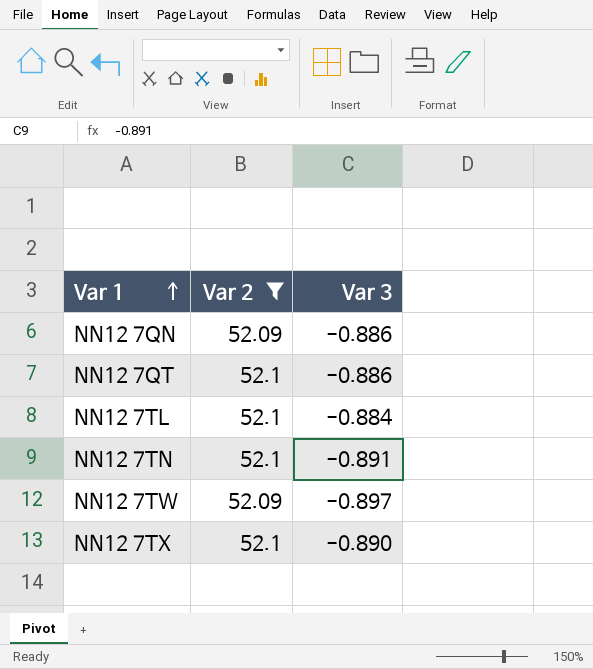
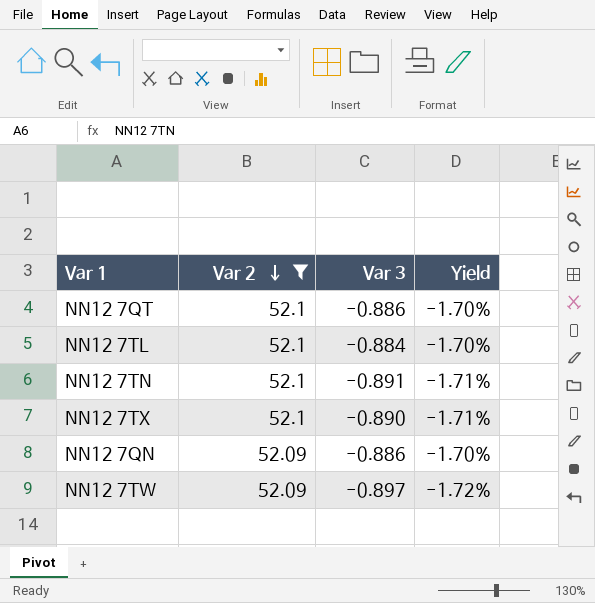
row order: Var 1 ascending -> Var 2 descending
column Yield | formula: none -> [Var 3] / [Var 2]

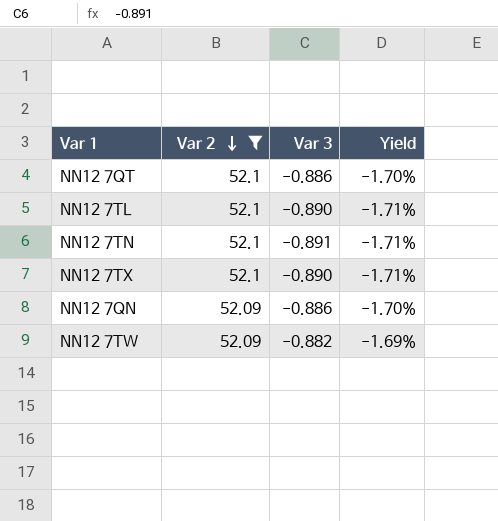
NN12 7TL | Var 3: -0.884 -> -0.890
NN12 7TL | Yield: -1.70% -> -1.71%
NN12 7TW | Var 3: -0.897 -> -0.882
NN12 7TW | Yield: -1.72% -> -1.69%

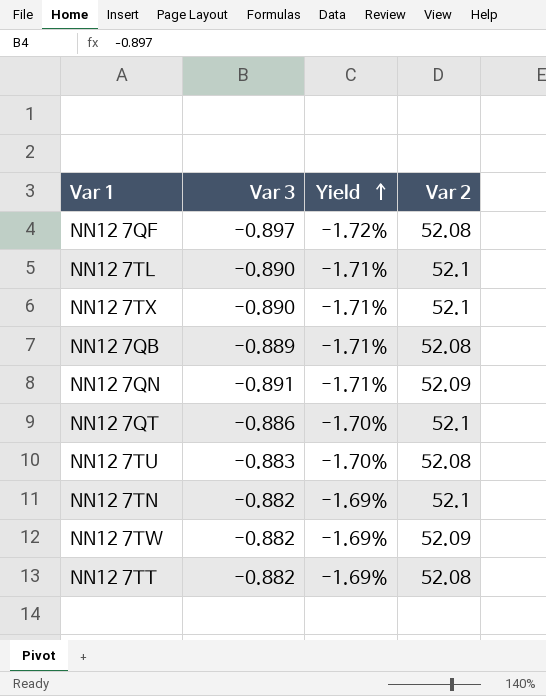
filter: Var 2 != 52.08 -> none
row order: Var 2 descending -> Yield ascending
column Var 2 | position: 2 -> 4
NN12 7QN | Var 3: -0.886 -> -0.891
NN12 7QN | Yield: -1.70% -> -1.71%
NN12 7TN | Var 3: -0.891 -> -0.882
NN12 7TN | Yield: -1.71% -> -1.69%

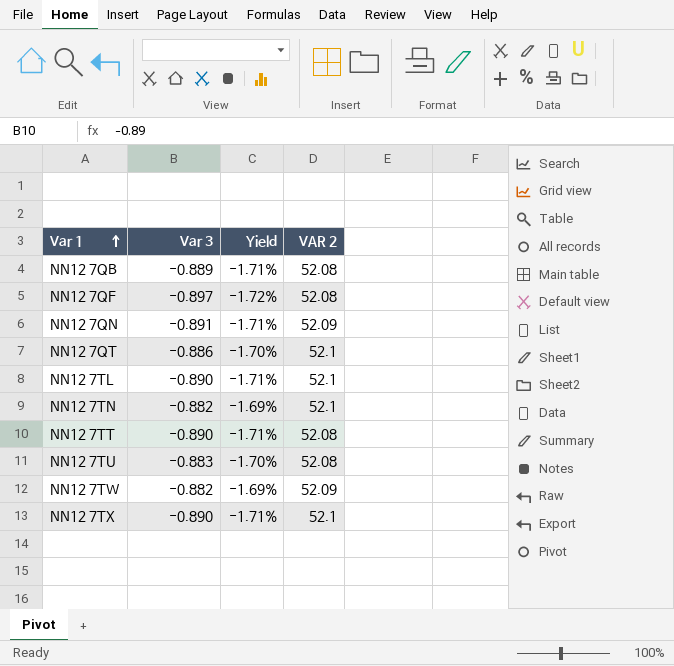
row order: Yield ascending -> Var 1 ascending
column name: Var 2 -> VAR 2
NN12 7TT | Var 3: -0.882 -> -0.890
NN12 7TT | Yield: -1.69% -> -1.71%

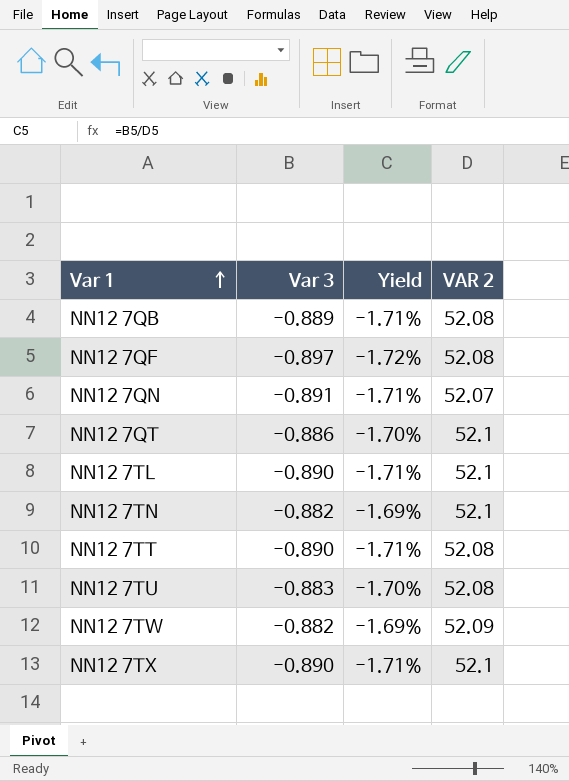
NN12 7QN | VAR 2: 52.09 -> 52.07

